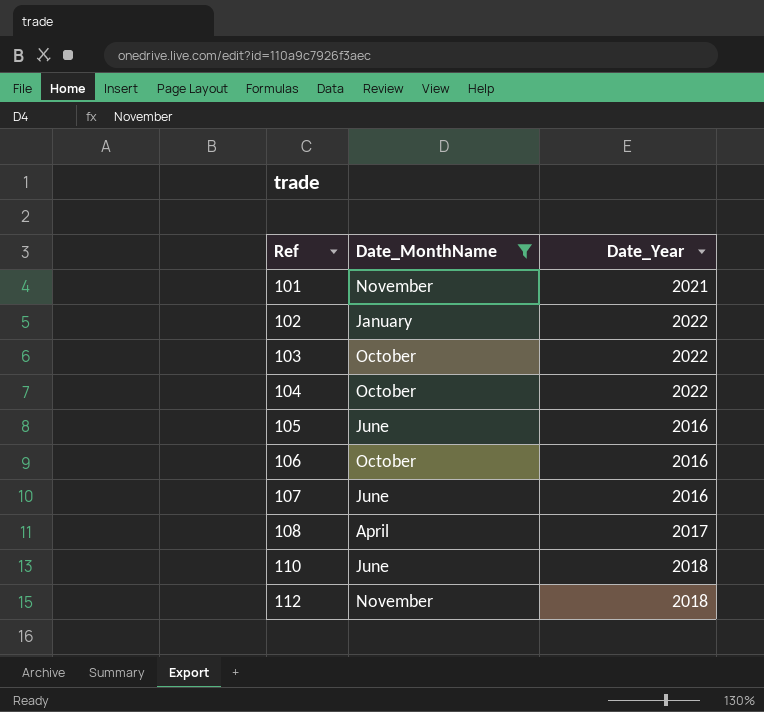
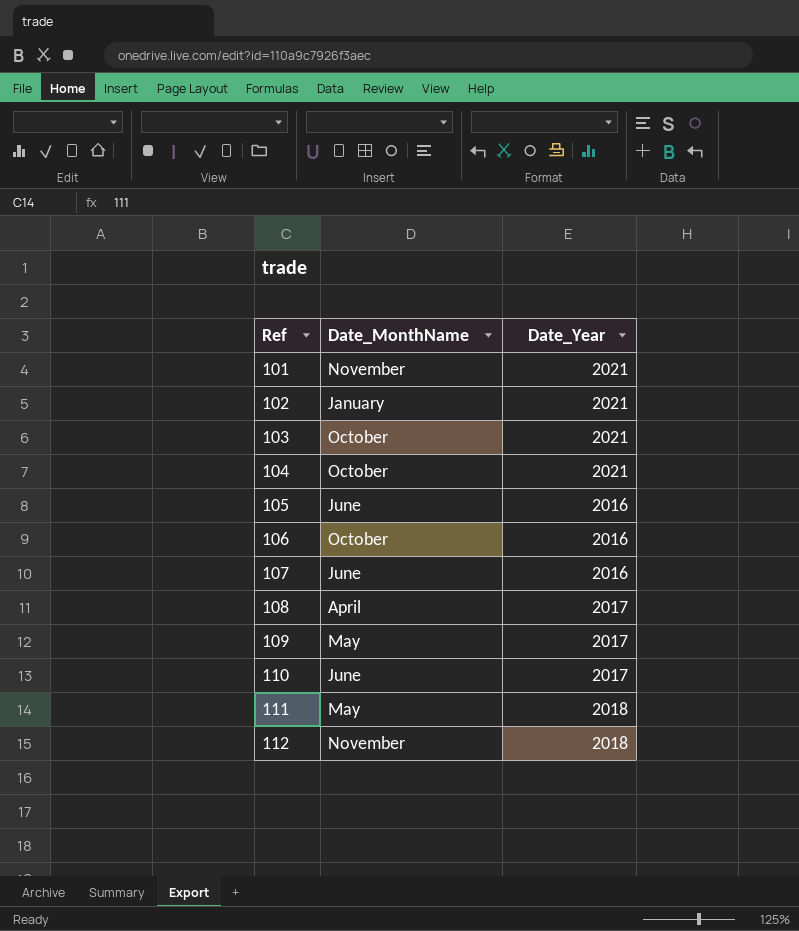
filter: Date_MonthName != May -> none
102 | Date_Year: 2022 -> 2021
103 | Date_Year: 2022 -> 2021
104 | Date_Year: 2022 -> 2021
110 | Date_Year: 2018 -> 2017

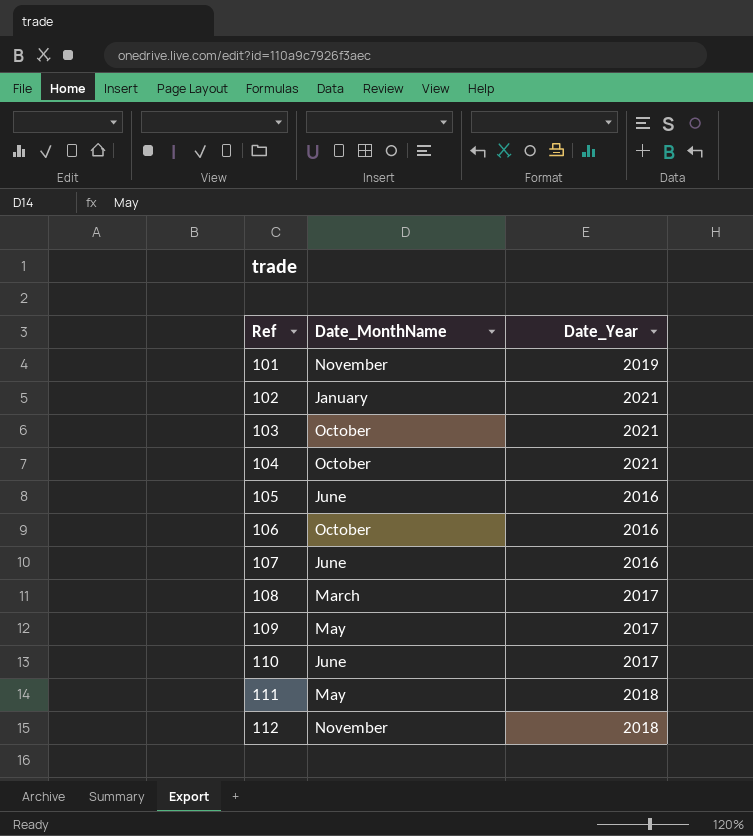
101 | Date_Year: 2021 -> 2019
108 | Date_MonthName: April -> March

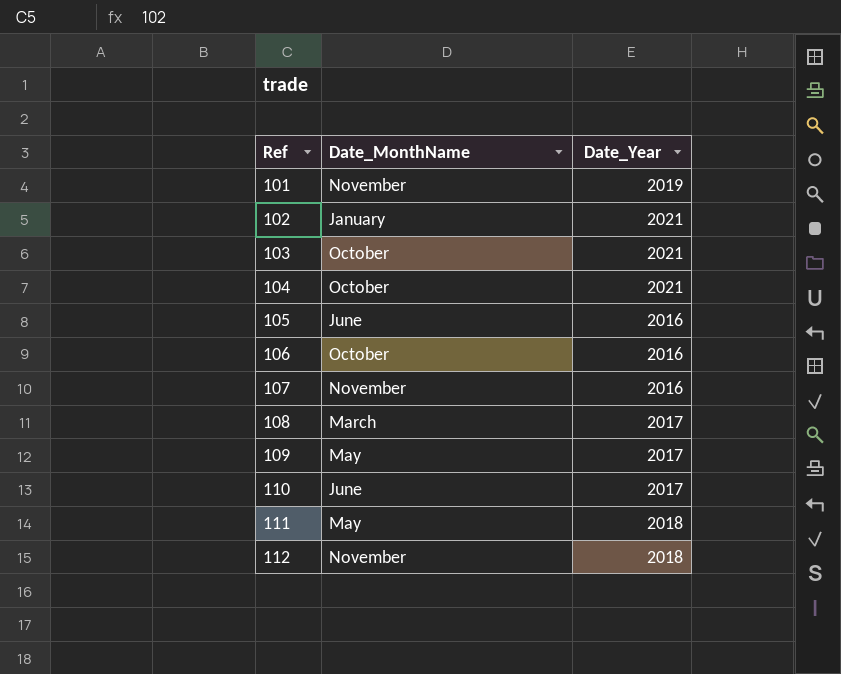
107 | Date_MonthName: June -> November

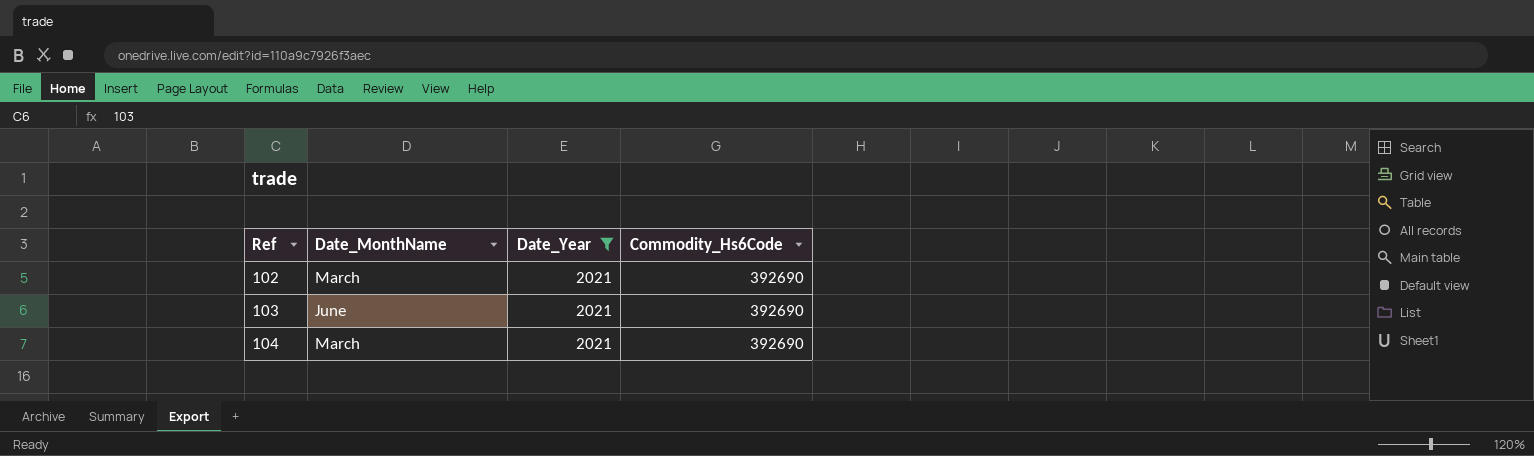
filter: none -> Date_Year = 2021
column Commodity_Hs6Code | position: none -> 4
102 | Date_MonthName: January -> March
103 | Date_MonthName: October -> June
104 | Date_MonthName: October -> March

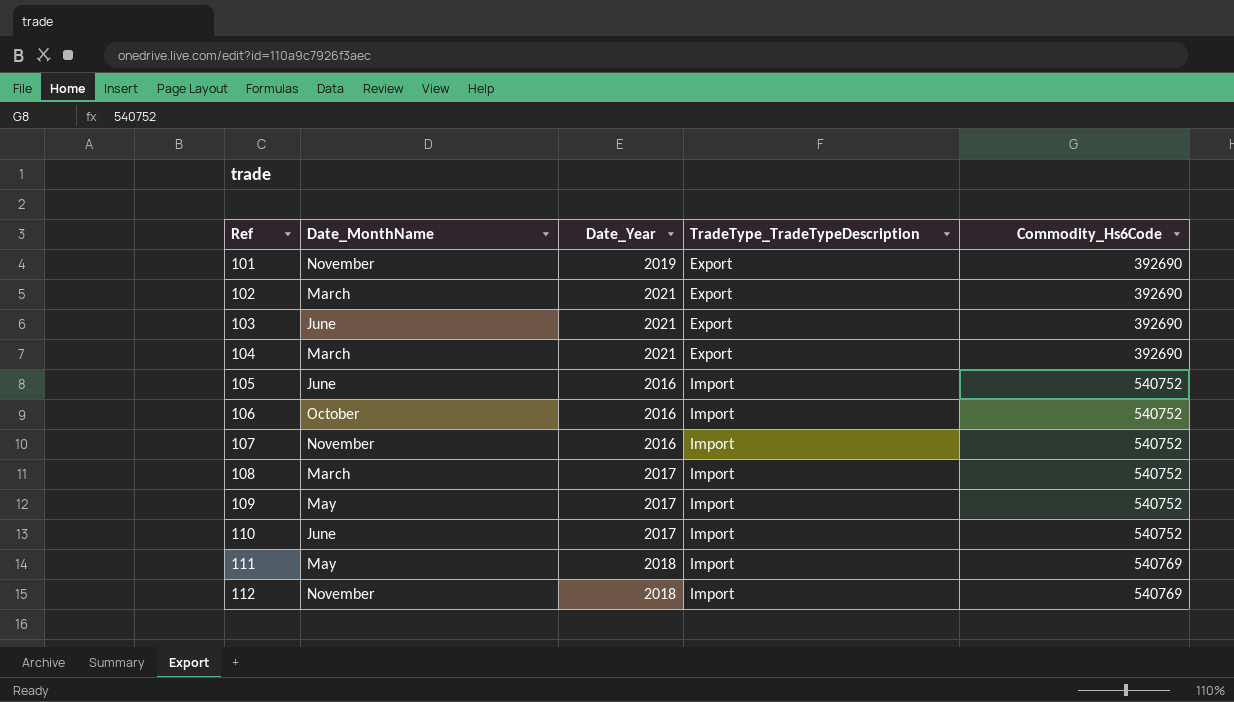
filter: Date_Year = 2021 -> none
column TradeType_TradeTypeDescription | position: none -> 4

